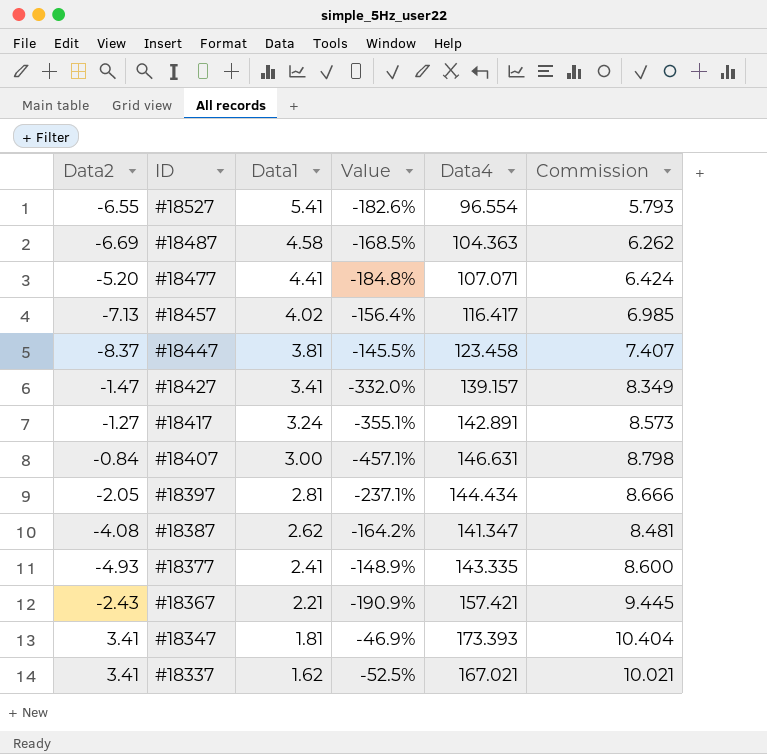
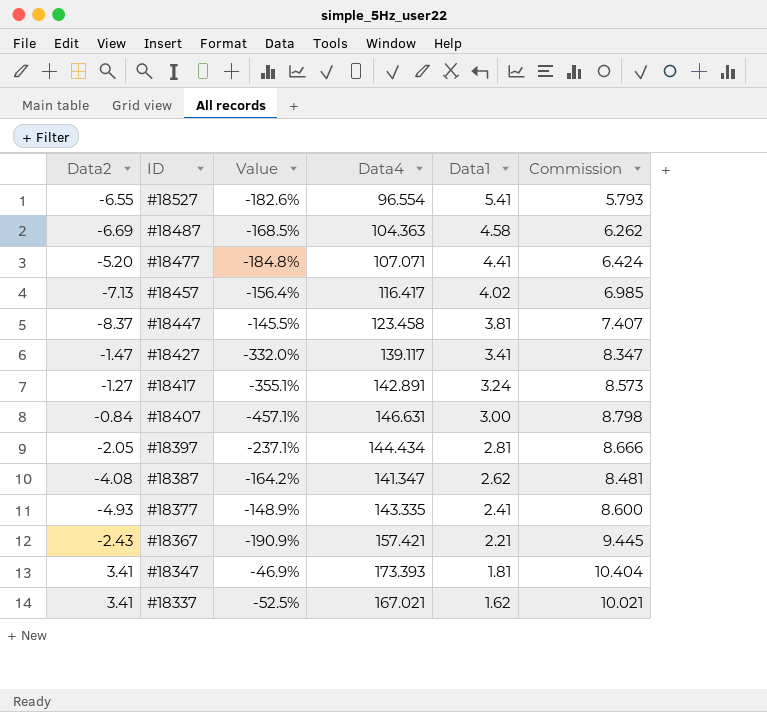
column Data1 | position: 3 -> 5
#18427 | Data4: 139.157 -> 139.117
#18427 | Commission: 8.349 -> 8.347

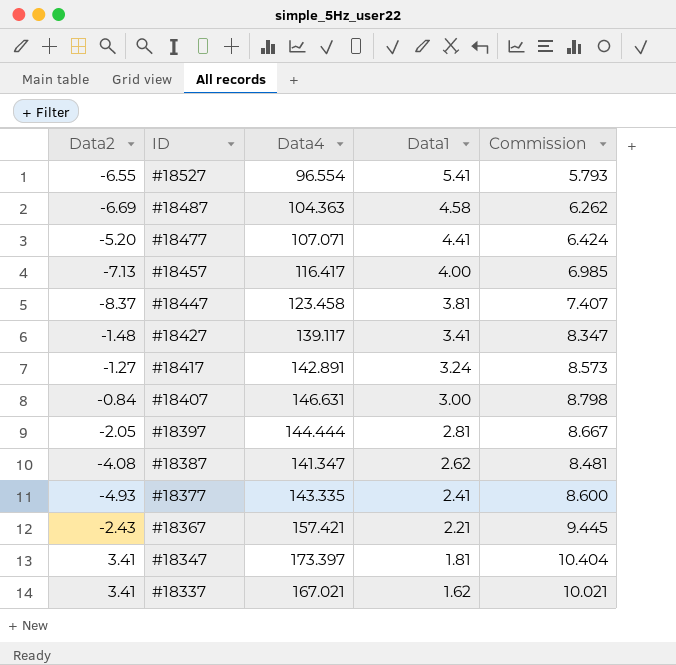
column Value | formula: ([Data1] - [Data2]) / [Data2] -> none
#18457 | Data1: 4.02 -> 4.00
#18427 | Data2: -1.47 -> -1.48
#18397 | Data4: 144.434 -> 144.444
#18397 | Commission: 8.666 -> 8.667
#18347 | Data4: 173.393 -> 173.397

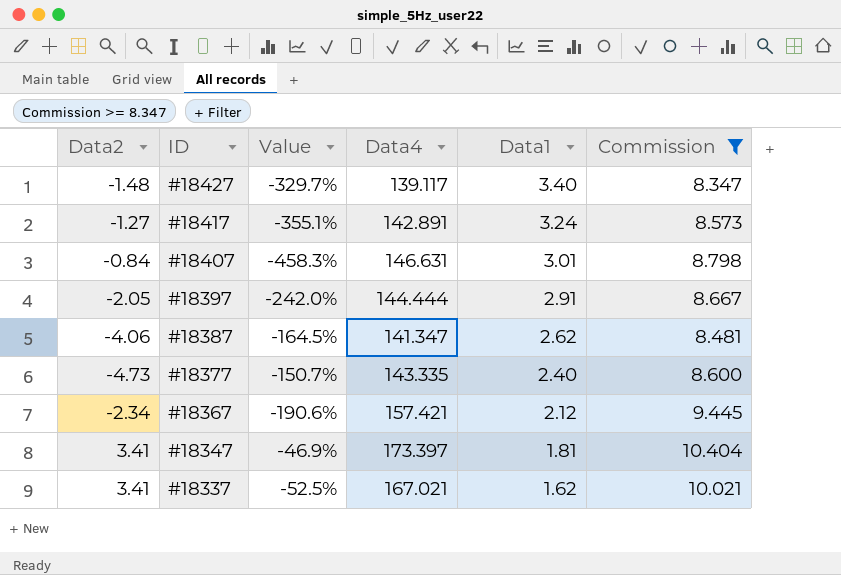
filter: none -> Commission >= 8.347
column Value | formula: none -> ([Data1] - [Data2]) / [Data2]
#18427 | Data1: 3.41 -> 3.40
#18407 | Data1: 3.00 -> 3.01
#18397 | Data1: 2.81 -> 2.91
#18387 | Data2: -4.08 -> -4.06
#18377 | Data2: -4.93 -> -4.73
#18377 | Data1: 2.41 -> 2.40
#18367 | Data2: -2.43 -> -2.34
#18367 | Data1: 2.21 -> 2.12

